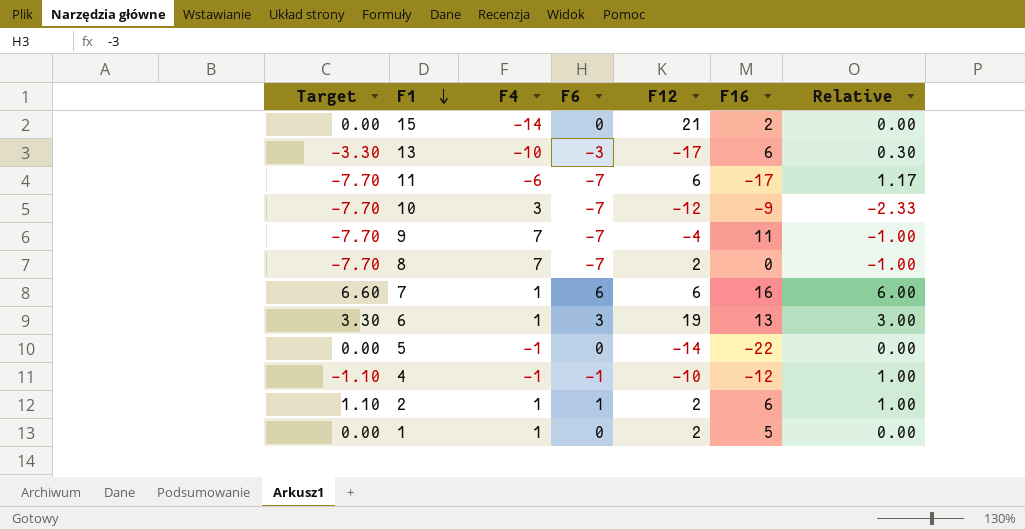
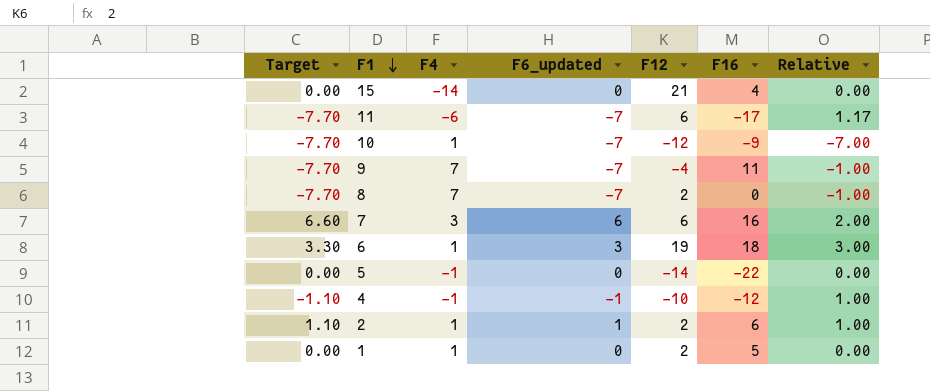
column name: F6 -> F6_updated
row 13: -3.30 | -10 | -3 | -17 | 6 | 0.30 -> none
15 | F16: 2 -> 4
10 | F4: 3 -> 1
10 | Relative: -2.33 -> -7.00
7 | F4: 1 -> 3
7 | Relative: 6.00 -> 2.00
6 | F16: 13 -> 18

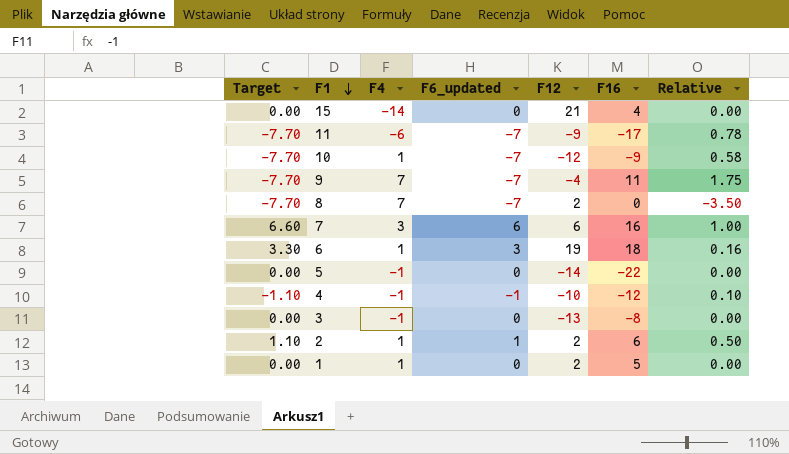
column Relative | formula: [F6_updated] / [F4] -> [F6_updated] / [F12]
11 | F12: 6 -> -9
row 3: none -> 0.00 | -1 | 0 | -13 | -8 | 0.00

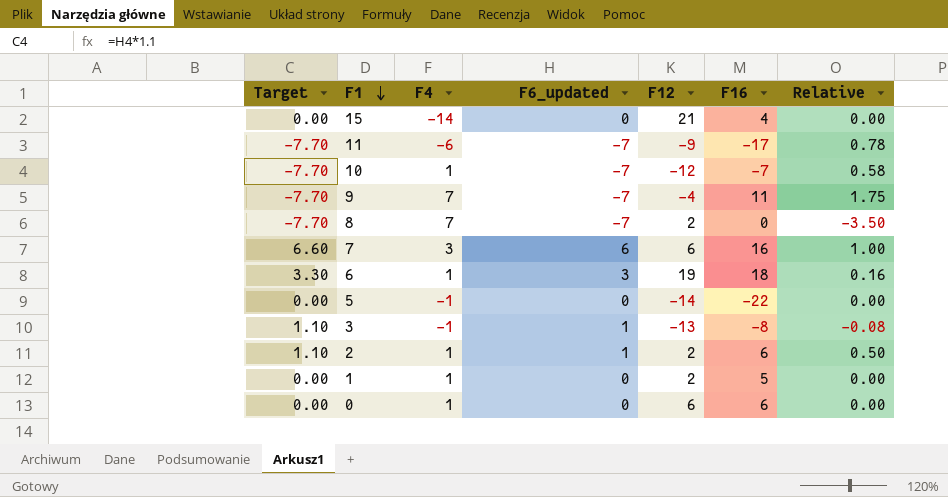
row 4: -1.10 | -1 | -1 | -10 | -12 | 0.10 -> none
10 | F16: -9 -> -7
3 | Target: 0.00 -> 1.10
3 | F6_updated: 0 -> 1
3 | Relative: 0.00 -> -0.08
row 0: none -> 0.00 | 1 | 0 | 6 | 6 | 0.00

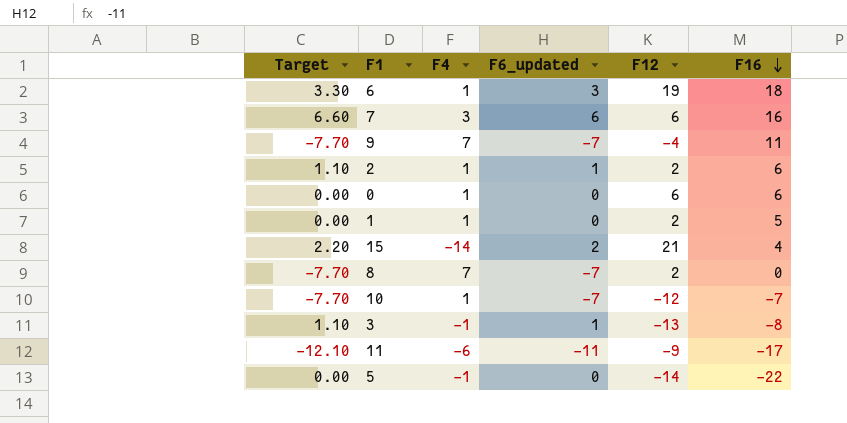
row order: F1 descending -> F16 descending
column Relative | formula: [F6_updated] / [F12] -> none
15 | Target: 0.00 -> 2.20
15 | F6_updated: 0 -> 2
11 | Target: -7.70 -> -12.10
11 | F6_updated: -7 -> -11

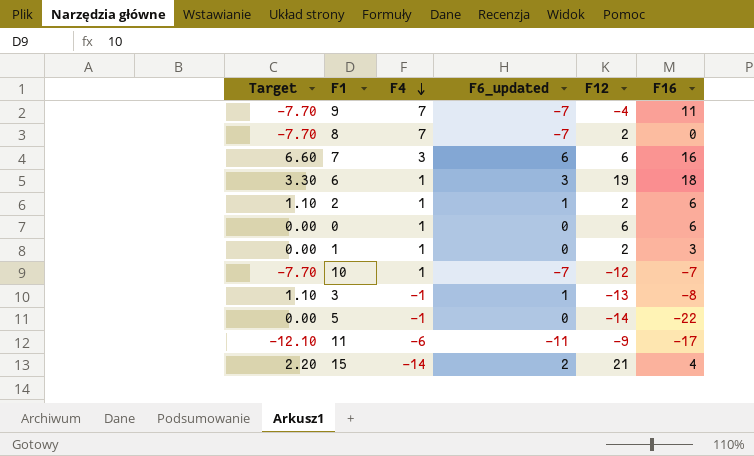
row order: F16 descending -> F4 descending
1 | F16: 5 -> 3

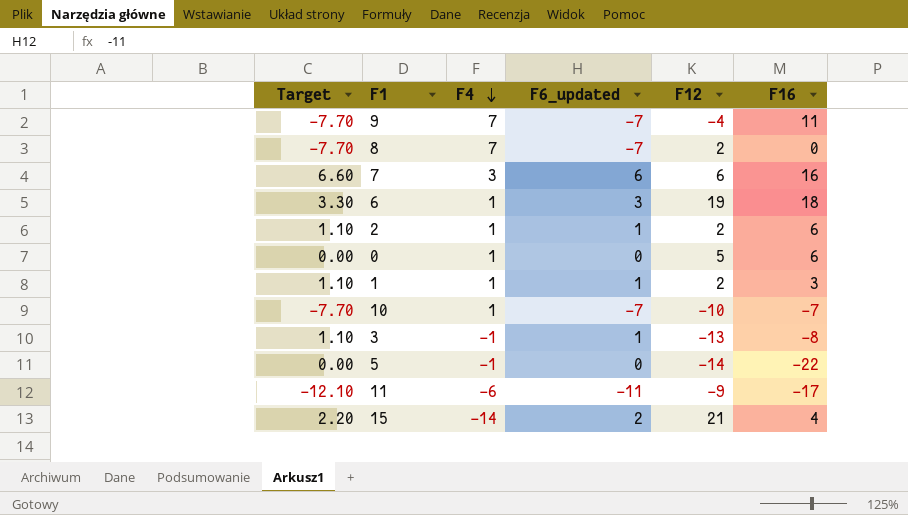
0 | F12: 6 -> 5
1 | Target: 0.00 -> 1.10
1 | F6_updated: 0 -> 1
10 | F12: -12 -> -10

